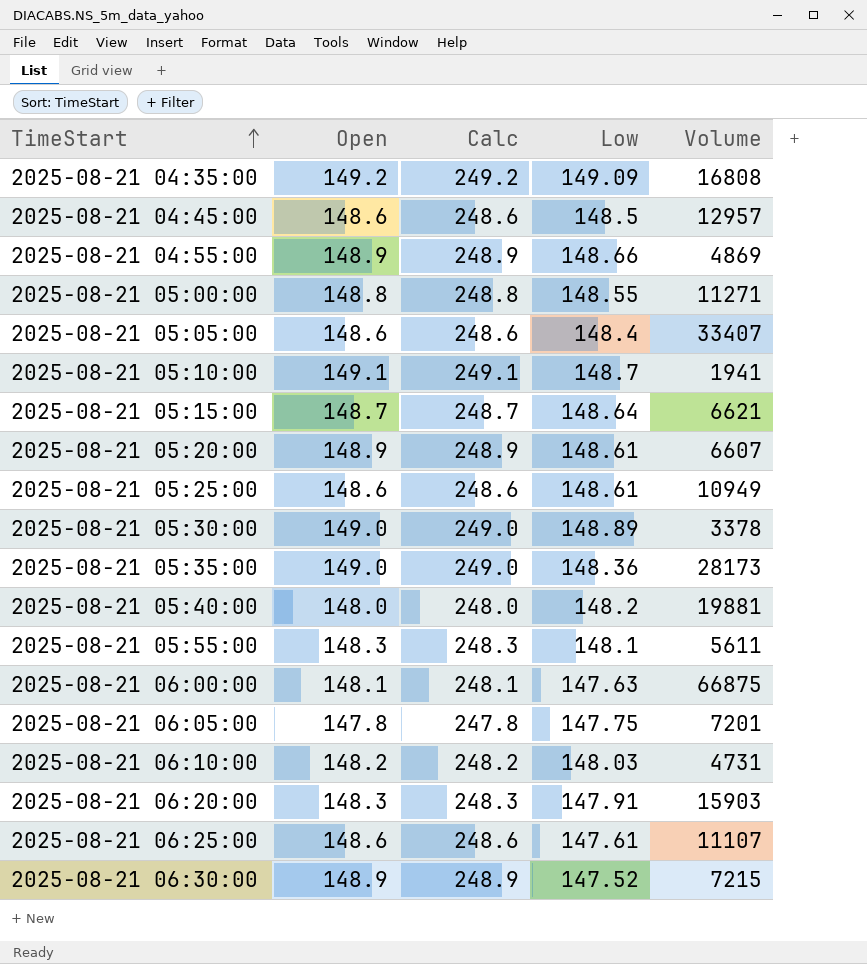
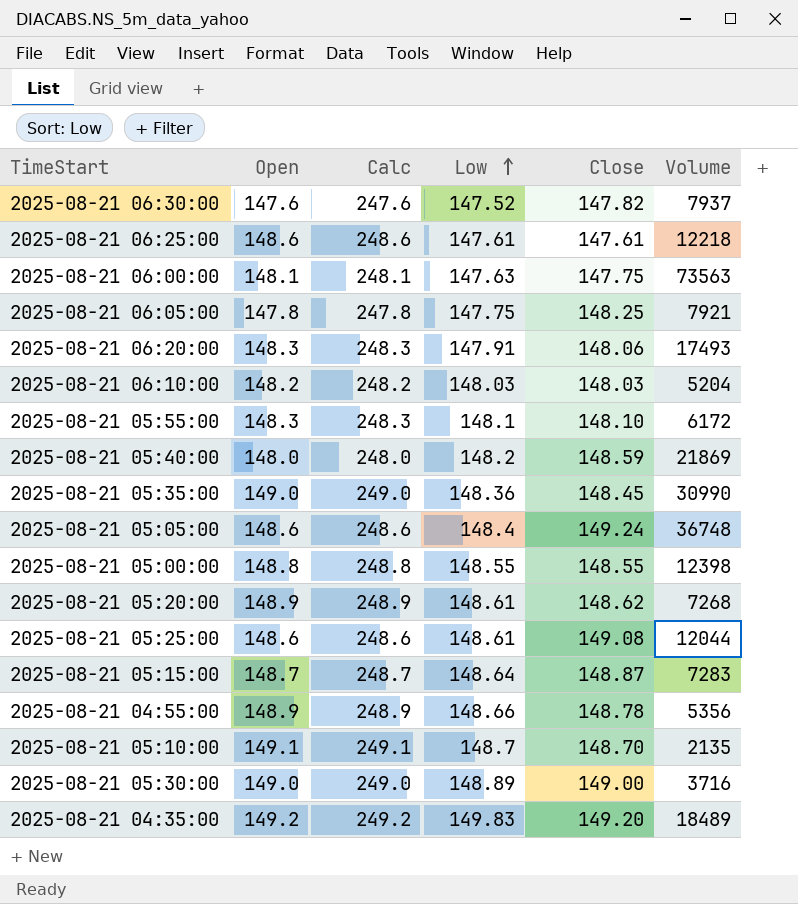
row order: TimeStart ascending -> Low ascending
column Close | position: none -> 5
row 2025-08-21 04:45:00: 148.6 | 248.6 | 148.5 | 12957 -> none
2025-08-21 06:30:00 | Open: 148.9 -> 147.6
2025-08-21 06:30:00 | Calc: 248.9 -> 247.6
2025-08-21 06:30:00 | Volume: 7215 -> 7937
2025-08-21 06:25:00 | Volume: 11107 -> 12218
2025-08-21 06:00:00 | Volume: 66875 -> 73563
2025-08-21 06:05:00 | Volume: 7201 -> 7921
2025-08-21 06:20:00 | Volume: 15903 -> 17493
2025-08-21 06:10:00 | Volume: 4731 -> 5204
2025-08-21 05:55:00 | Volume: 5611 -> 6172
2025-08-21 05:40:00 | Volume: 19881 -> 21869
2025-08-21 05:35:00 | Volume: 28173 -> 30990
2025-08-21 05:05:00 | Volume: 33407 -> 36748
2025-08-21 05:00:00 | Volume: 11271 -> 12398
2025-08-21 05:20:00 | Volume: 6607 -> 7268
2025-08-21 05:25:00 | Volume: 10949 -> 12044
2025-08-21 05:15:00 | Volume: 6621 -> 7283
2025-08-21 04:55:00 | Volume: 4869 -> 5356
2025-08-21 05:10:00 | Volume: 1941 -> 2135
2025-08-21 05:30:00 | Volume: 3378 -> 3716
2025-08-21 04:35:00 | Low: 149.09 -> 149.83
2025-08-21 04:35:00 | Volume: 16808 -> 18489

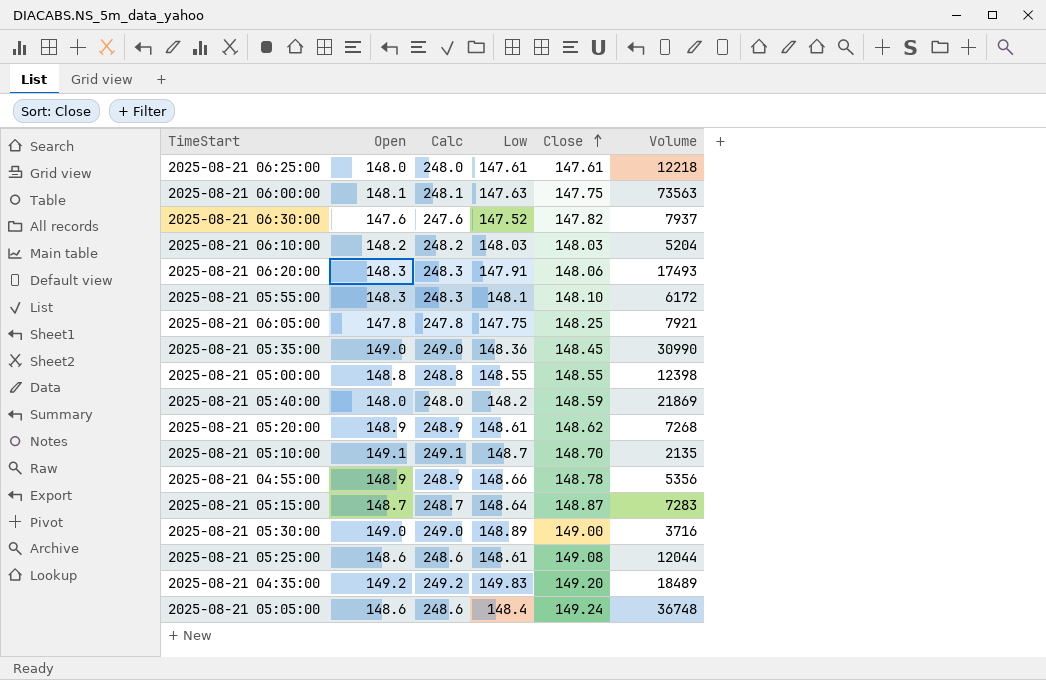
row order: Low ascending -> Close ascending
2025-08-21 06:25:00 | Open: 148.6 -> 148.0
2025-08-21 06:25:00 | Calc: 248.6 -> 248.0

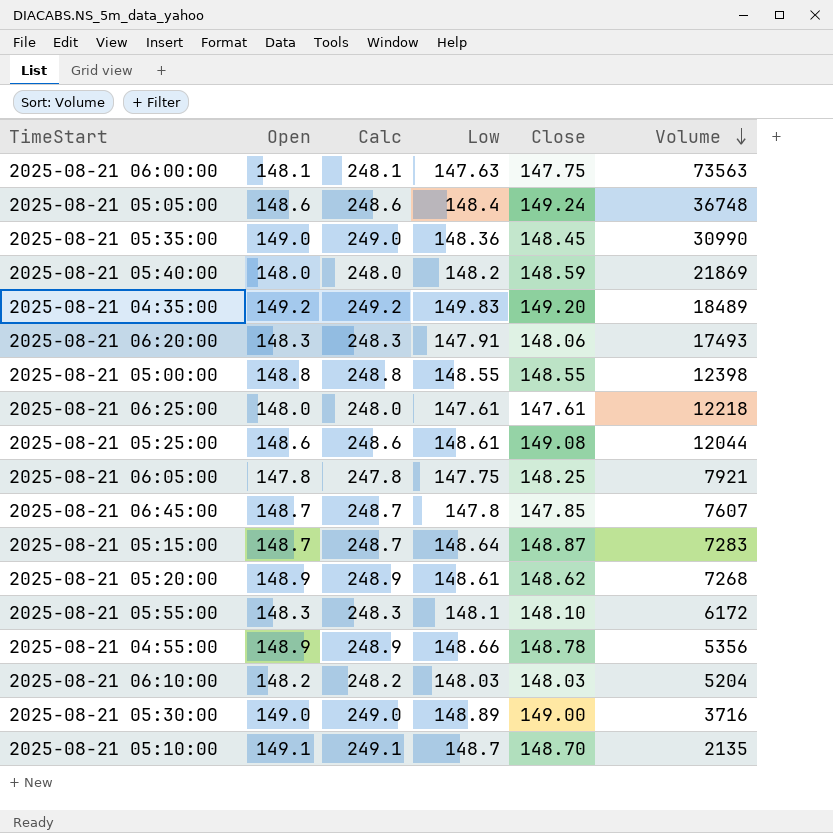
row order: Close ascending -> Volume descending
row 2025-08-21 06:30:00: 147.6 | 247.6 | 147.52 | 147.82 | 7937 -> none
row 2025-08-21 06:45:00: none -> 148.7 | 248.7 | 147.8 | 147.85 | 7607

